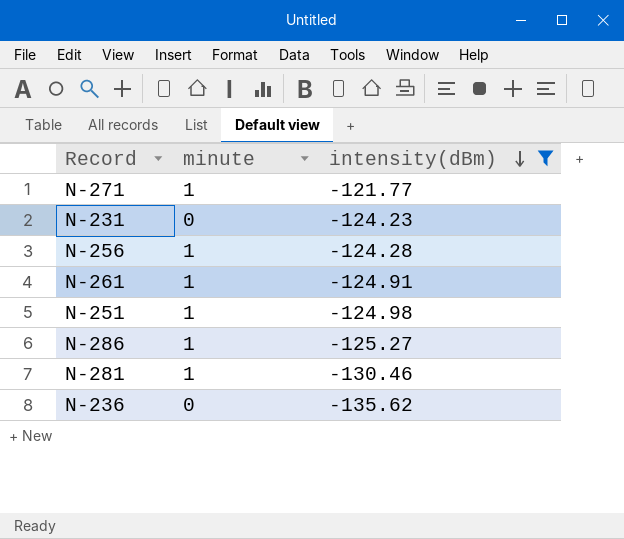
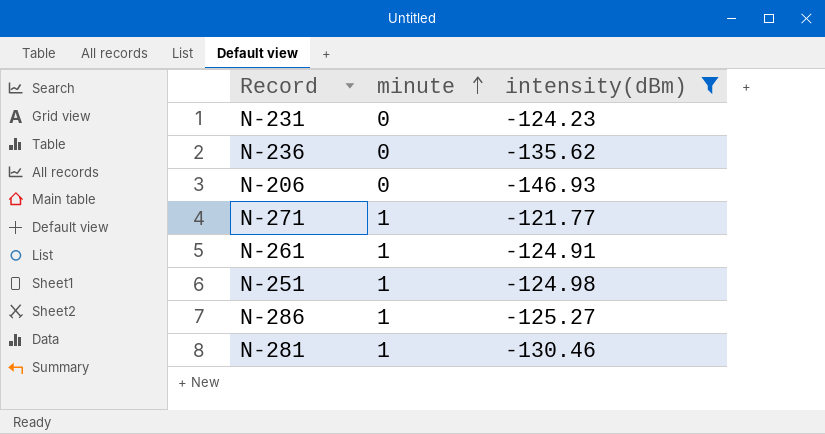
row order: intensity(dBm) descending -> minute ascending
row N-256: 1 | -124.28 -> none
row N-206: none -> 0 | -146.93

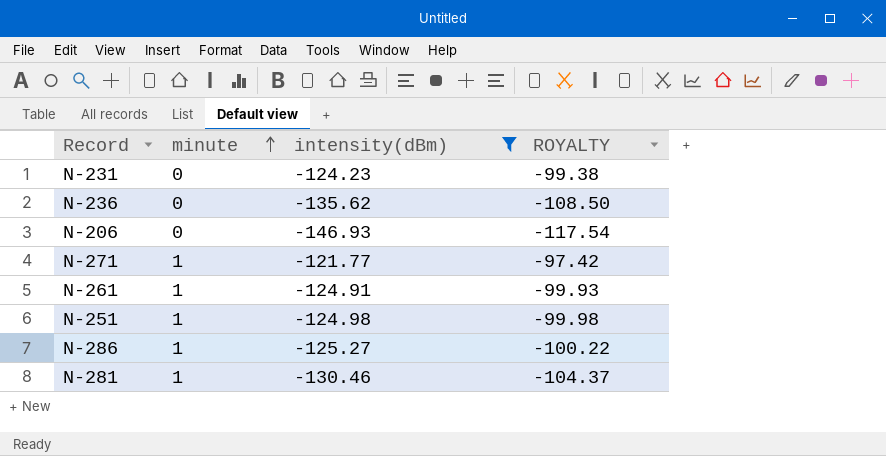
column ROYALTY | formula: none -> [intensity(dBm)] * 0.8

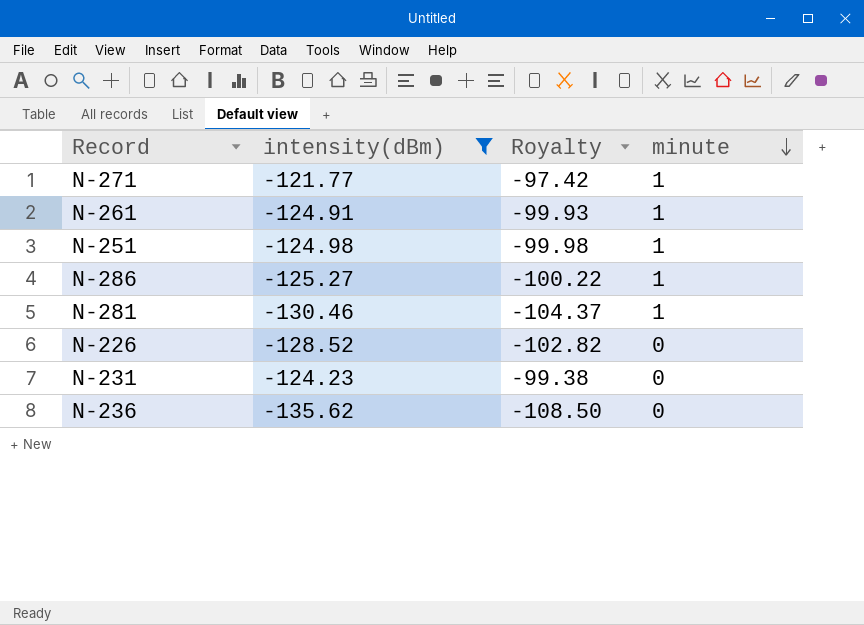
row order: minute ascending -> minute descending
column name: ROYALTY -> Royalty
column minute | position: 2 -> 4
row N-206: 0 | -146.93 | -117.54 -> none
row N-226: none -> -128.52 | -102.82 | 0

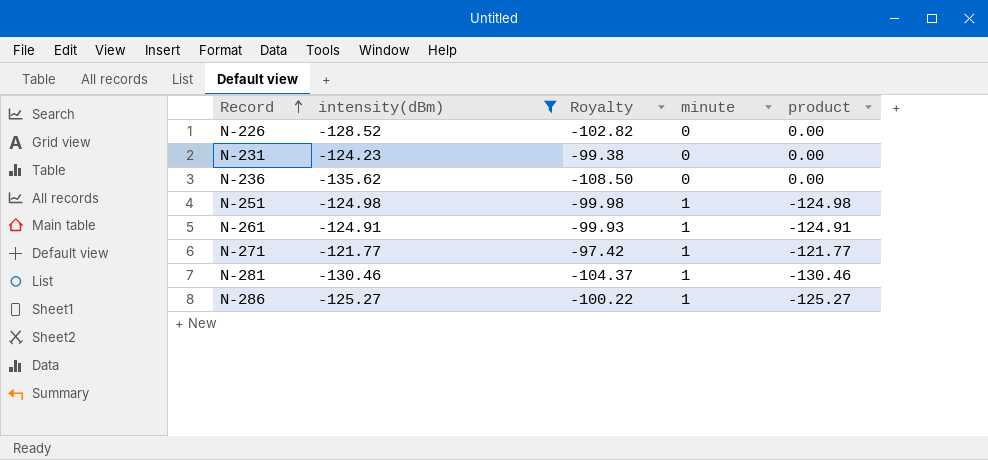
row order: minute descending -> Record ascending
column product | formula: none -> [intensity(dBm)] * [minute]

